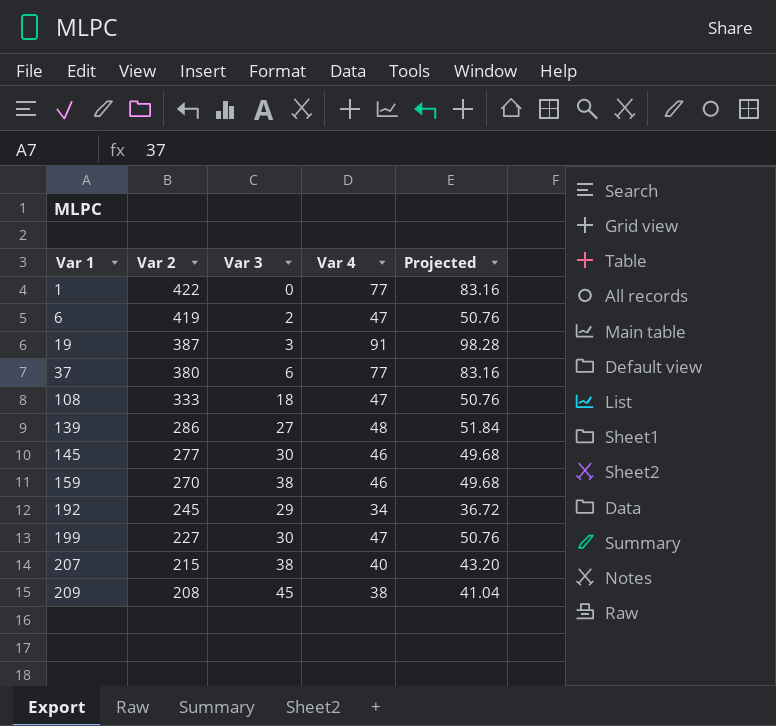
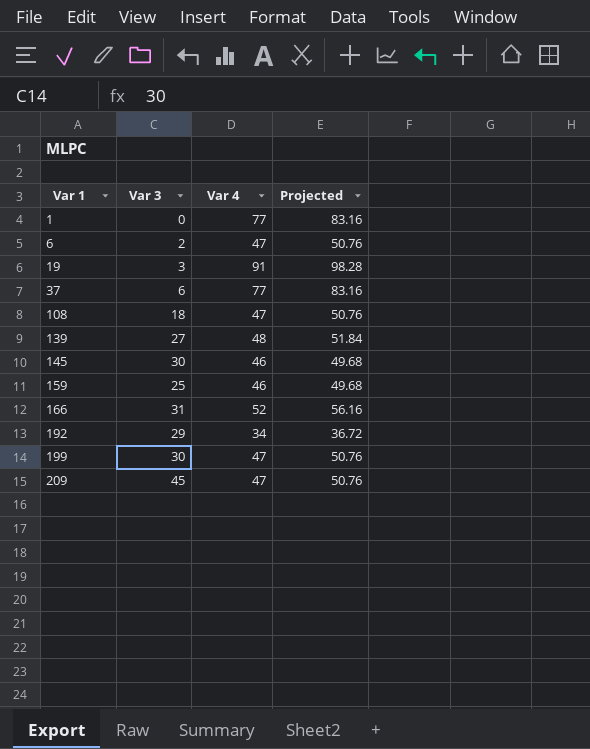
column Var 2 | position: 2 -> none
row 207: 215 | 38 | 40 | 43.20 -> none
159 | Var 3: 38 -> 25
row 166: none -> 31 | 52 | 56.16
209 | Var 4: 38 -> 47
209 | Projected: 41.04 -> 50.76

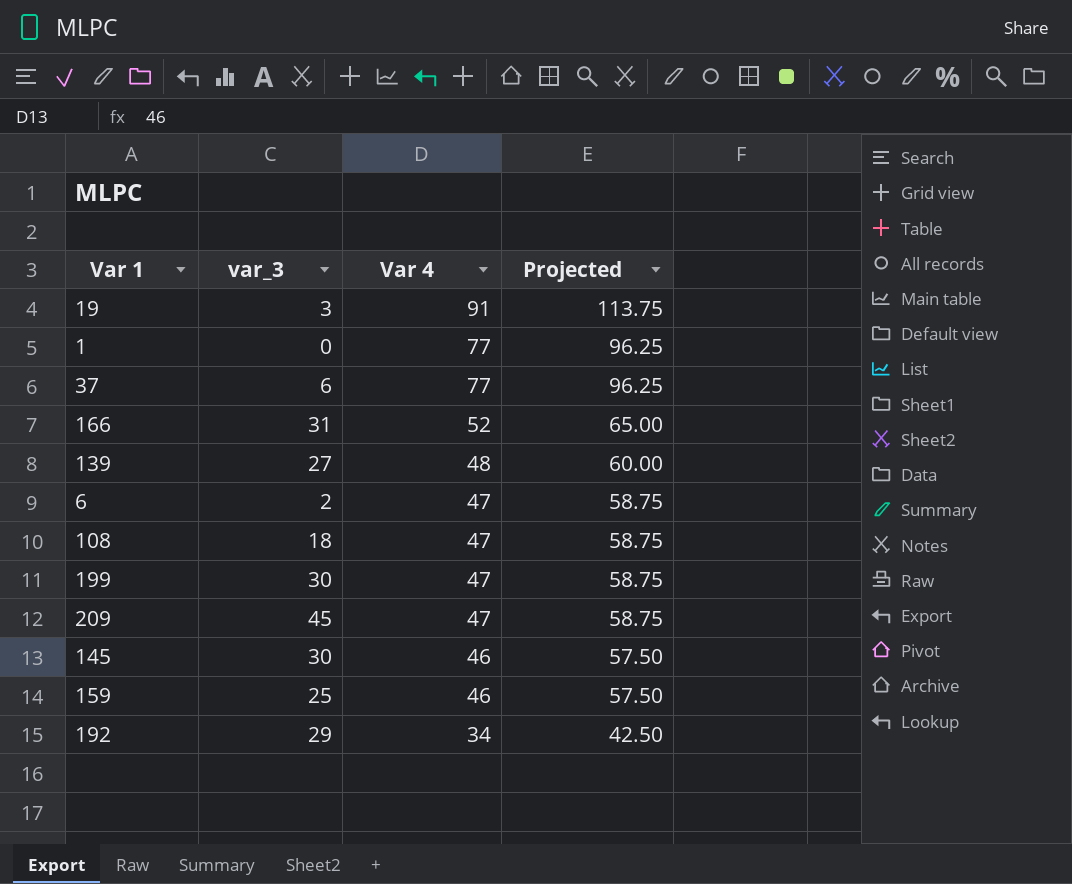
row order: Var 1 ascending -> Var 4 descending
column name: Var 3 -> var_3
column Projected | formula: [Var 4] * 1.08 -> [Var 4] * 1.25

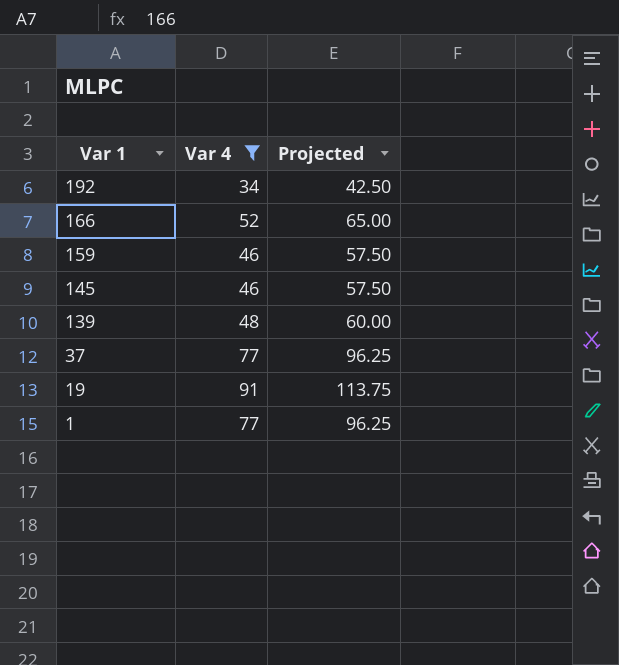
filter: none -> Var 4 != 47
row order: Var 4 descending -> Var 1 descending
column var_3 | position: 2 -> none

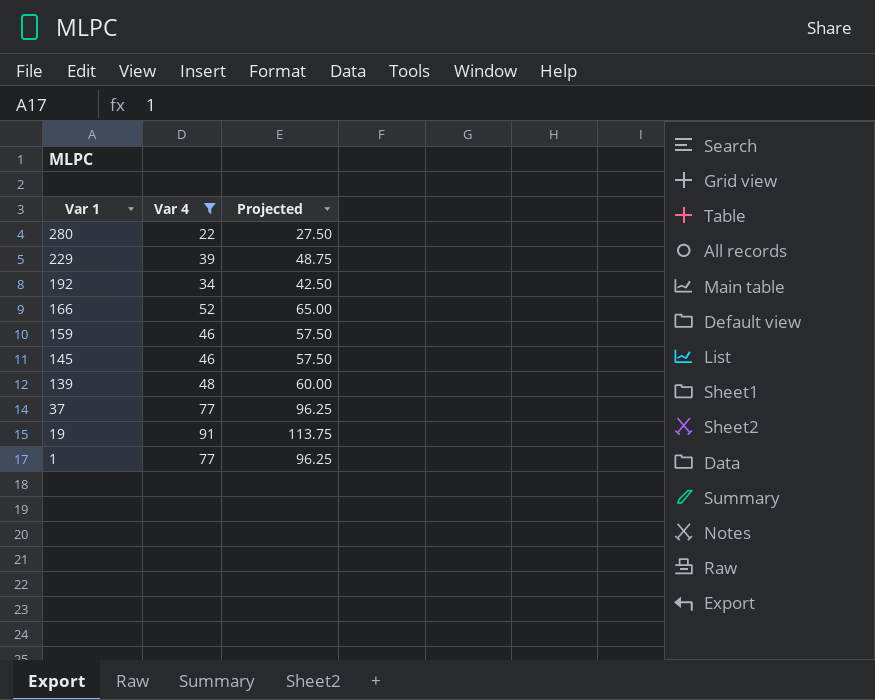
row 280: none -> 22 | 27.50
row 229: none -> 39 | 48.75

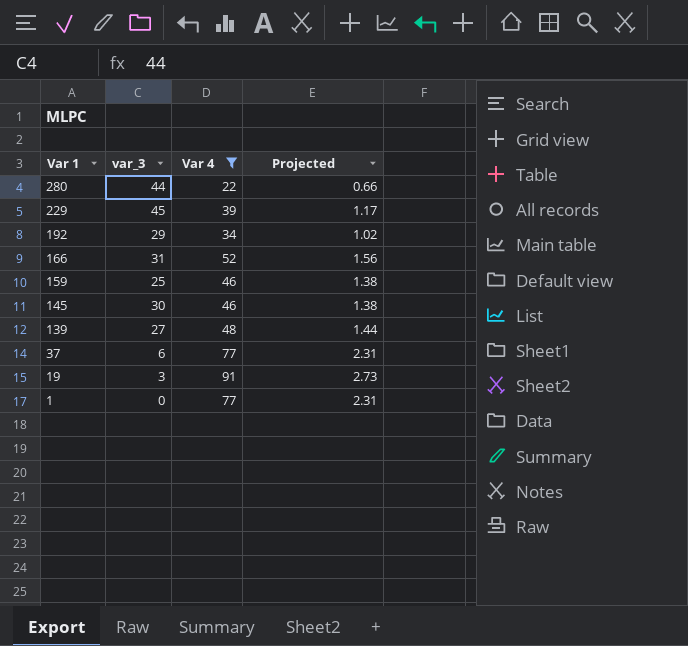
column var_3 | position: none -> 2
column Projected | formula: [Var 4] * 1.25 -> [Var 4] * 0.03

